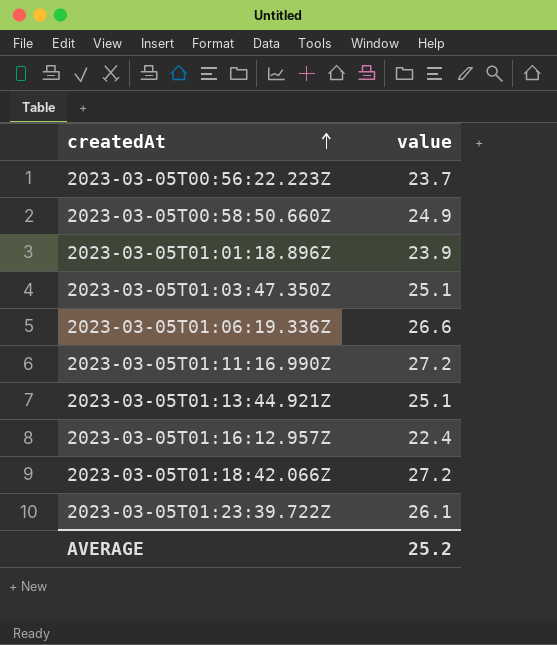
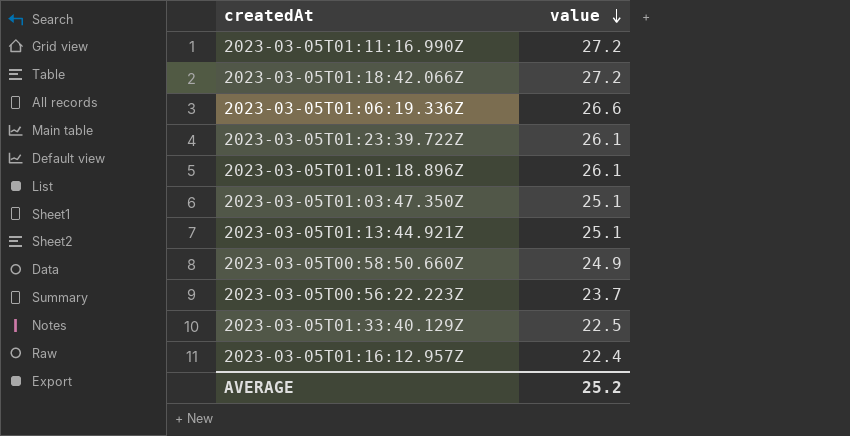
row order: createdAt ascending -> value descending
2023-03-05T01:01:18.896Z | value: 23.9 -> 26.1
row 2023-03-05T01:33:40.129Z: none -> 22.5

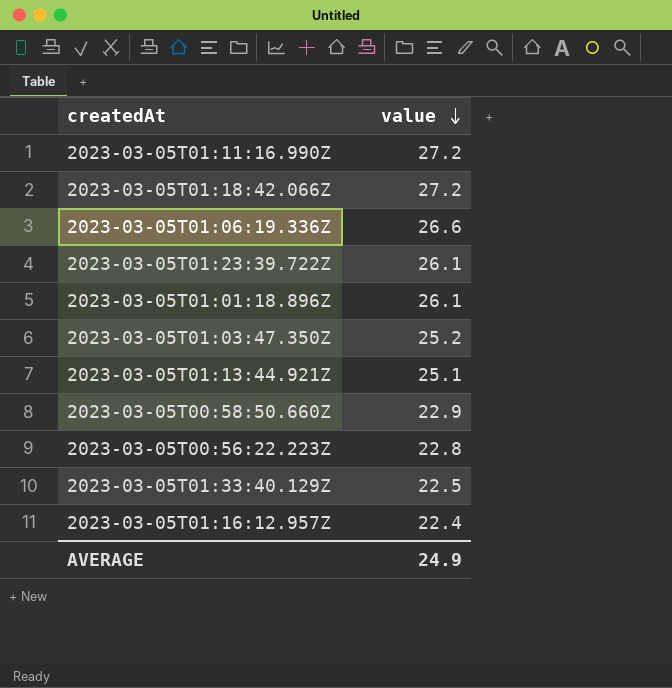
2023-03-05T01:03:47.350Z | value: 25.1 -> 25.2
2023-03-05T00:58:50.660Z | value: 24.9 -> 22.9
2023-03-05T00:56:22.223Z | value: 23.7 -> 22.8
AVERAGE | value: 25.2 -> 24.9

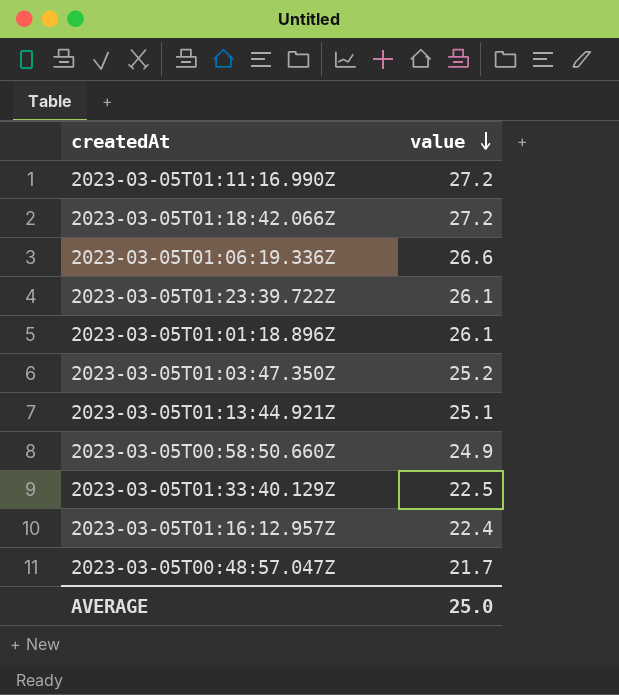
row 2023-03-05T00:56:22.223Z: 22.8 -> none
2023-03-05T00:58:50.660Z | value: 22.9 -> 24.9
row 2023-03-05T00:48:57.047Z: none -> 21.7
AVERAGE | value: 24.9 -> 25.0

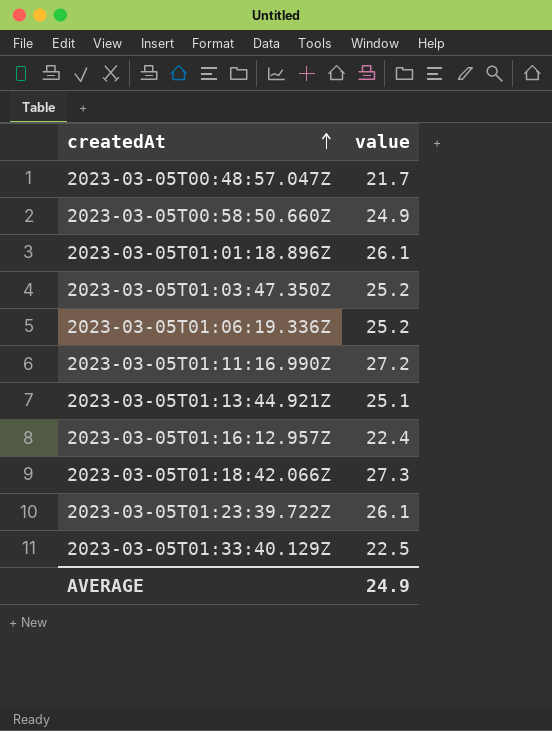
row order: value descending -> createdAt ascending
2023-03-05T01:06:19.336Z | value: 26.6 -> 25.2
2023-03-05T01:18:42.066Z | value: 27.2 -> 27.3
AVERAGE | value: 25.0 -> 24.9

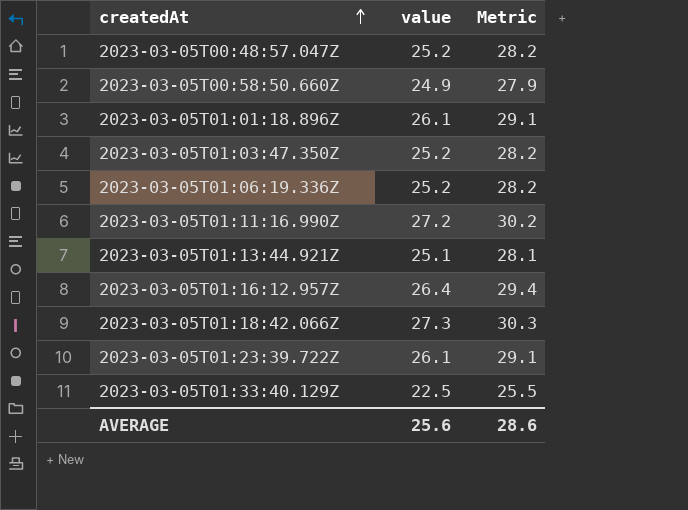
column Metric | formula: none -> [value] + 3
2023-03-05T00:48:57.047Z | value: 21.7 -> 25.2
2023-03-05T01:16:12.957Z | value: 22.4 -> 26.4
AVERAGE | value: 24.9 -> 25.6

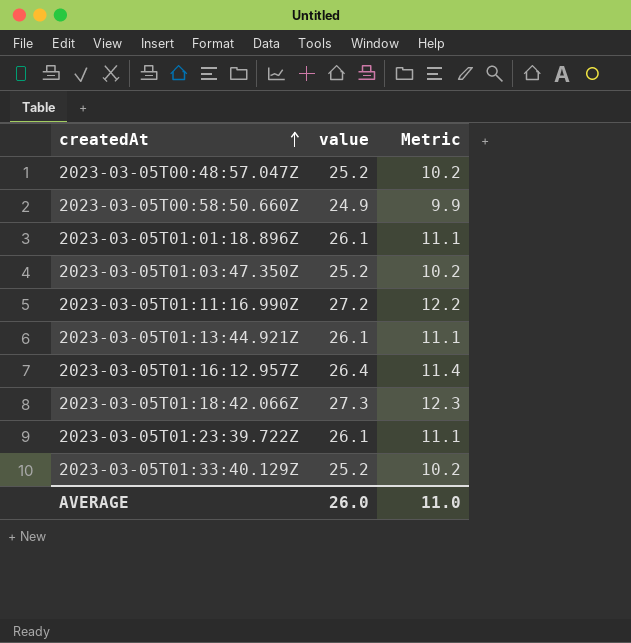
column Metric | formula: [value] + 3 -> [value] - 15
row 2023-03-05T01:06:19.336Z: 25.2 | 28.2 -> none
2023-03-05T01:13:44.921Z | value: 25.1 -> 26.1
2023-03-05T01:33:40.129Z | value: 22.5 -> 25.2
AVERAGE | value: 25.6 -> 26.0
AVERAGE | Metric: 28.6 -> 11.0

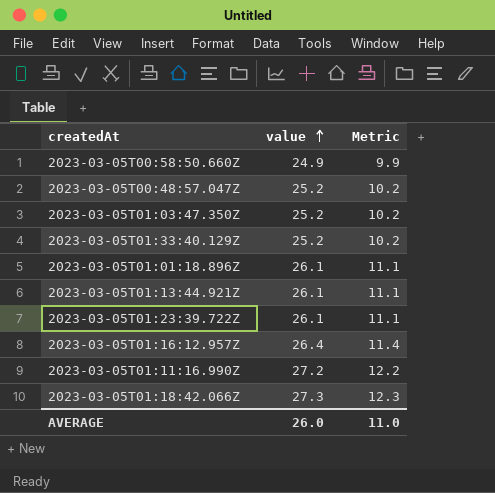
row order: createdAt ascending -> value ascending

